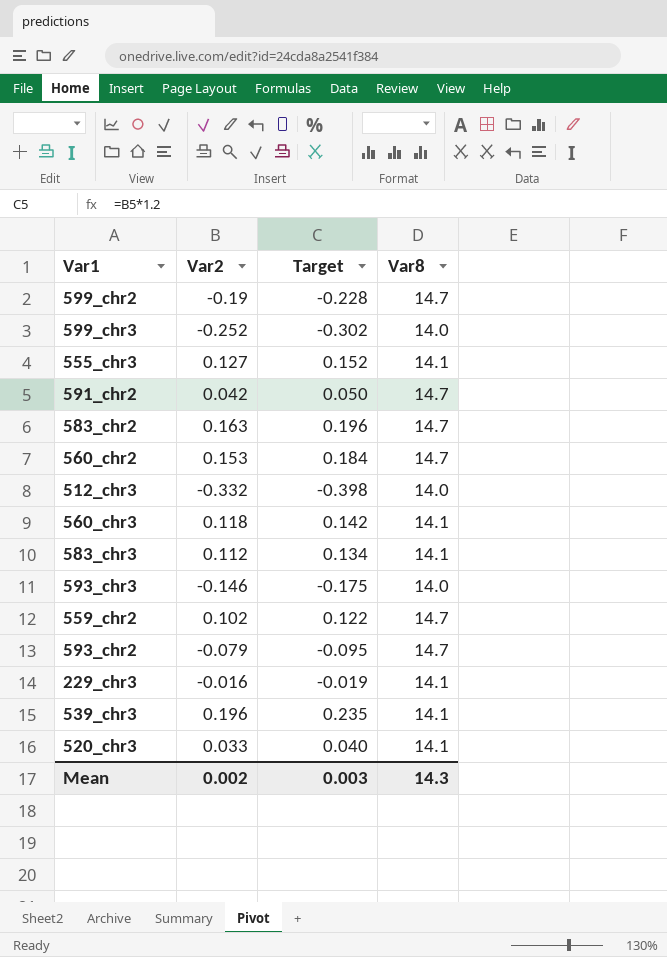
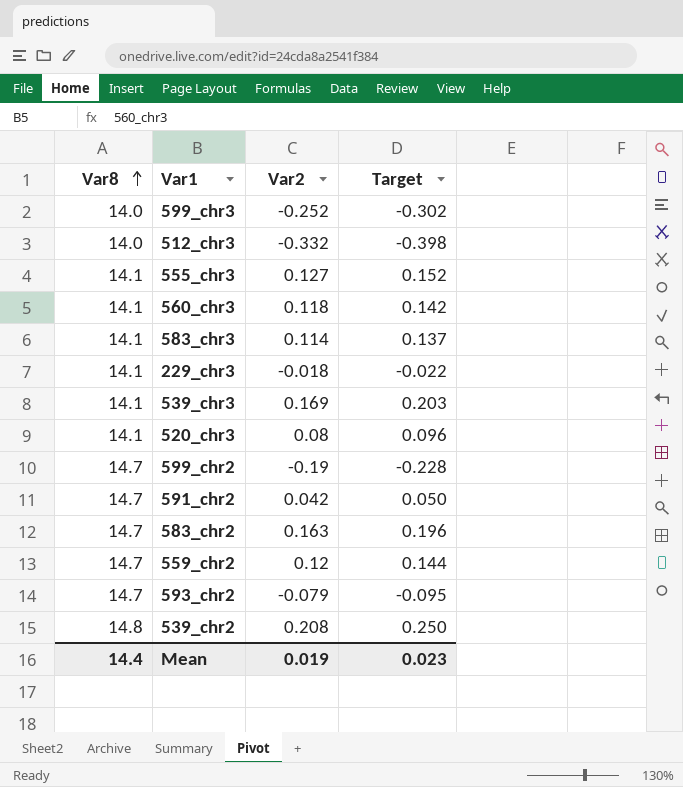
row order: none -> Var8 ascending
column Var8 | position: 4 -> 1
row 560_chr2: 0.153 | 0.184 | 14.7 -> none
row 593_chr3: -0.146 | -0.175 | 14.0 -> none
583_chr3 | Var2: 0.112 -> 0.114
583_chr3 | Target: 0.134 -> 0.137
229_chr3 | Var2: -0.016 -> -0.018
229_chr3 | Target: -0.019 -> -0.022
539_chr3 | Var2: 0.196 -> 0.169
539_chr3 | Target: 0.235 -> 0.203
520_chr3 | Var2: 0.033 -> 0.08
520_chr3 | Target: 0.040 -> 0.096
559_chr2 | Var2: 0.102 -> 0.12
559_chr2 | Target: 0.122 -> 0.144
row 539_chr2: none -> 14.8 | 0.208 | 0.250
Mean | Var8: 14.3 -> 14.4
Mean | Var2: 0.002 -> 0.019
Mean | Target: 0.003 -> 0.023

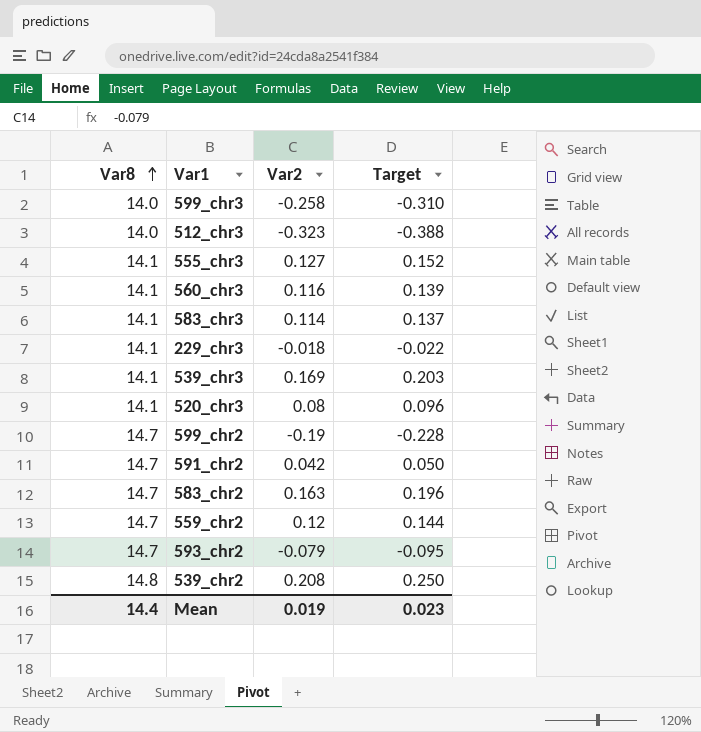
599_chr3 | Var2: -0.252 -> -0.258
599_chr3 | Target: -0.302 -> -0.310
512_chr3 | Var2: -0.332 -> -0.323
512_chr3 | Target: -0.398 -> -0.388
560_chr3 | Var2: 0.118 -> 0.116
560_chr3 | Target: 0.142 -> 0.139

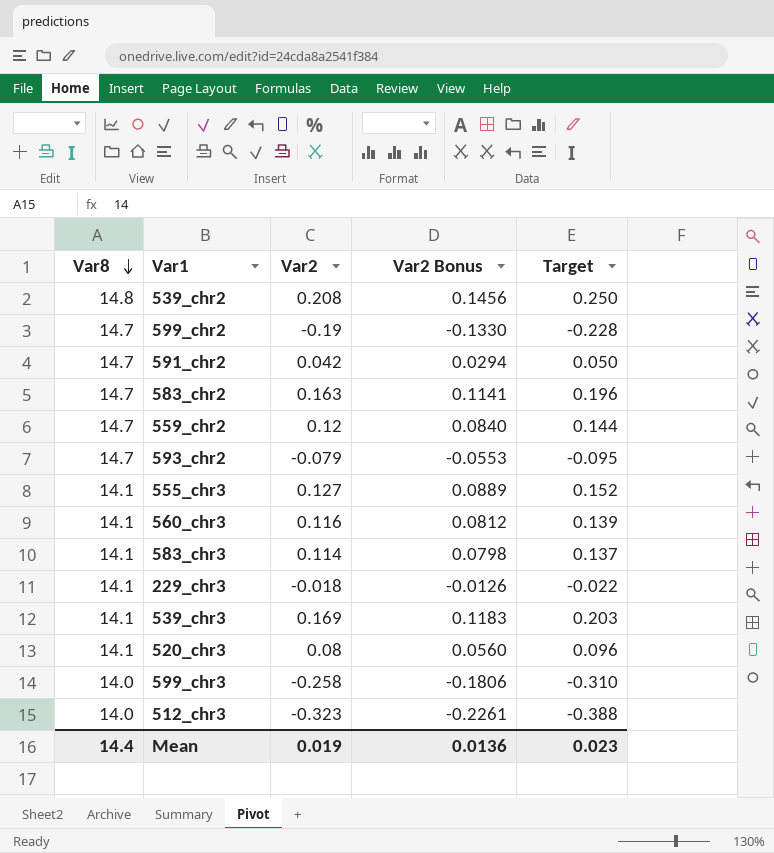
row order: Var8 ascending -> Var8 descending
column Var2 Bonus | formula: none -> [Var2] * 0.7

